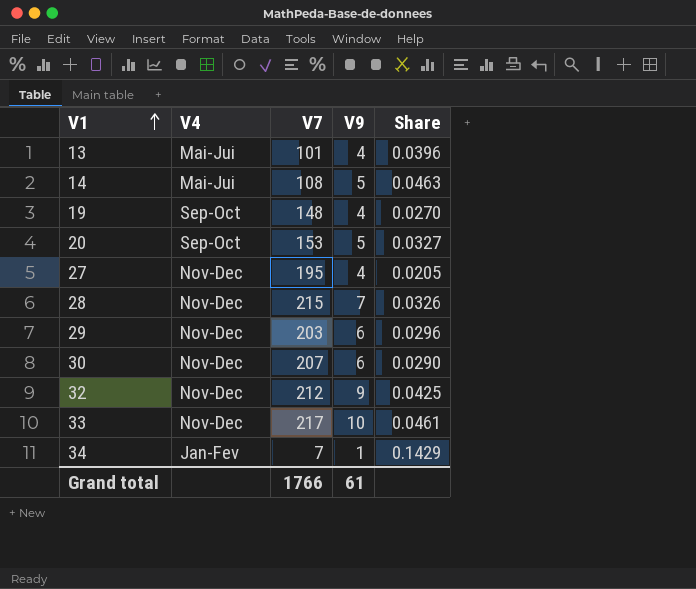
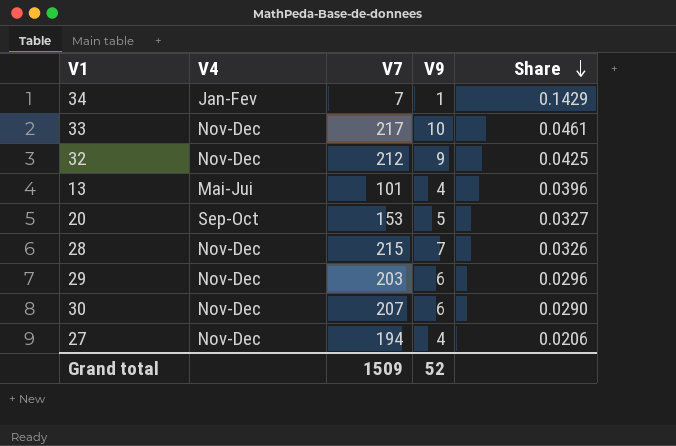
row order: V1 ascending -> Share descending
row 14: Mai-Jui | 108 | 5 | 0.0463 -> none
row 19: Sep-Oct | 148 | 4 | 0.0270 -> none
27 | V7: 195 -> 194
27 | Share: 0.0205 -> 0.0206
Grand total | V7: 1766 -> 1509
Grand total | V9: 61 -> 52

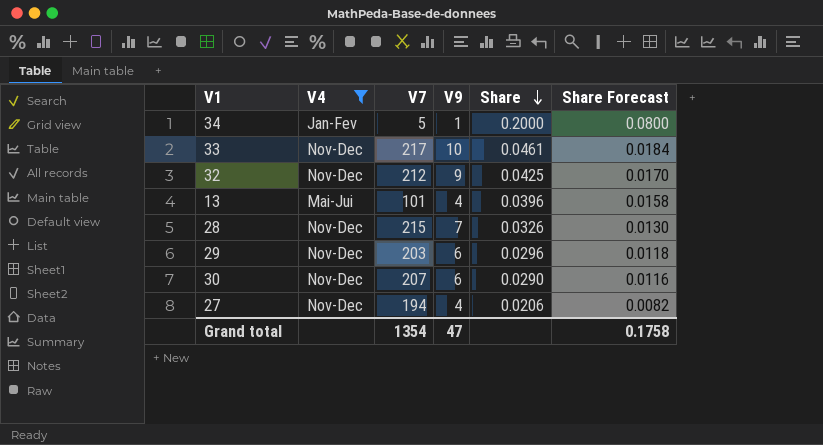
filter: none -> V4 != Sep-Oct
column Share Forecast | formula: none -> [Share] * 0.4
34 | V7: 7 -> 5
34 | Share: 0.1429 -> 0.2000
Grand total | V7: 1509 -> 1354
Grand total | V9: 52 -> 47

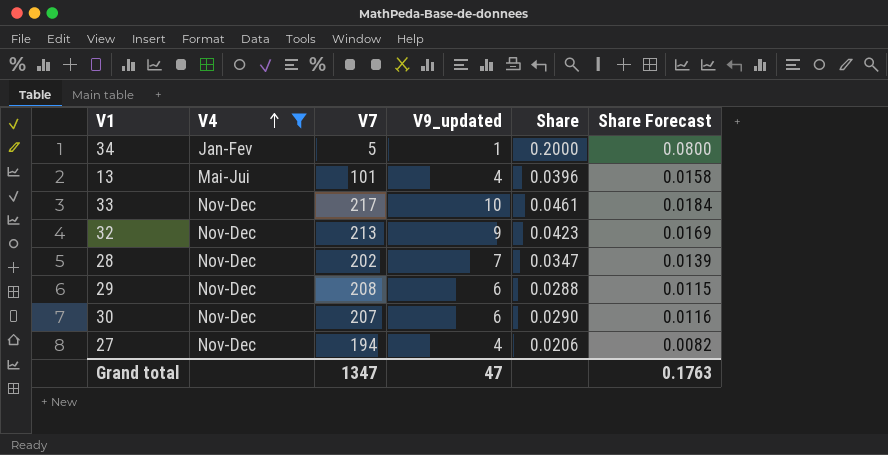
row order: Share descending -> V4 ascending
column name: V9 -> V9_updated
32 | V7: 212 -> 213
32 | Share: 0.0425 -> 0.0423
32 | Share Forecast: 0.0170 -> 0.0169
28 | V7: 215 -> 202
28 | Share: 0.0326 -> 0.0347
28 | Share Forecast: 0.0130 -> 0.0139
29 | V7: 203 -> 208
29 | Share: 0.0296 -> 0.0288
29 | Share Forecast: 0.0118 -> 0.0115
Grand total | V7: 1354 -> 1347
Grand total | Share Forecast: 0.1758 -> 0.1763

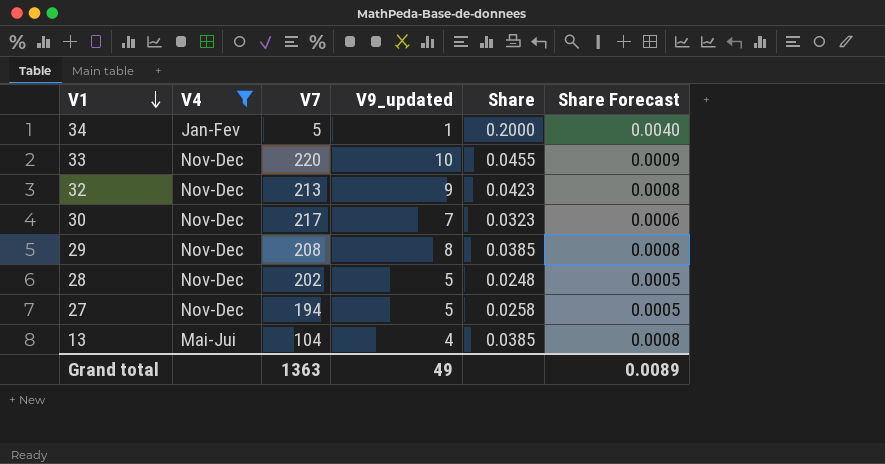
row order: V4 ascending -> V1 descending
column Share Forecast | formula: [Share] * 0.4 -> [Share] * 0.02
33 | V7: 217 -> 220
33 | Share: 0.0461 -> 0.0455
30 | V7: 207 -> 217
30 | V9_updated: 6 -> 7
30 | Share: 0.0290 -> 0.0323
29 | V9_updated: 6 -> 8
29 | Share: 0.0288 -> 0.0385
28 | V9_updated: 7 -> 5
28 | Share: 0.0347 -> 0.0248
27 | V9_updated: 4 -> 5
27 | Share: 0.0206 -> 0.0258
13 | V7: 101 -> 104
13 | Share: 0.0396 -> 0.0385
Grand total | V7: 1347 -> 1363
Grand total | V9_updated: 47 -> 49
Grand total | Share Forecast: 0.1763 -> 0.0089

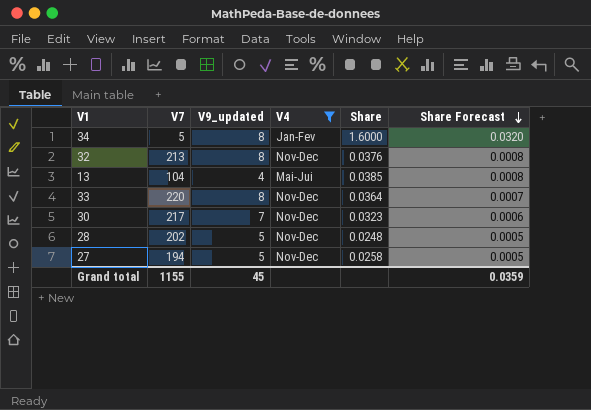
row order: V1 descending -> Share Forecast descending
column V4 | position: 2 -> 4
row 29: Nov-Dec | 208 | 8 | 0.0385 | 0.0008 -> none
34 | V9_updated: 1 -> 8
34 | Share: 0.2000 -> 1.6000
34 | Share Forecast: 0.0040 -> 0.0320
32 | V9_updated: 9 -> 8
32 | Share: 0.0423 -> 0.0376
33 | V9_updated: 10 -> 8
33 | Share: 0.0455 -> 0.0364
33 | Share Forecast: 0.0009 -> 0.0007
Grand total | V7: 1363 -> 1155
Grand total | V9_updated: 49 -> 45
Grand total | Share Forecast: 0.0089 -> 0.0359

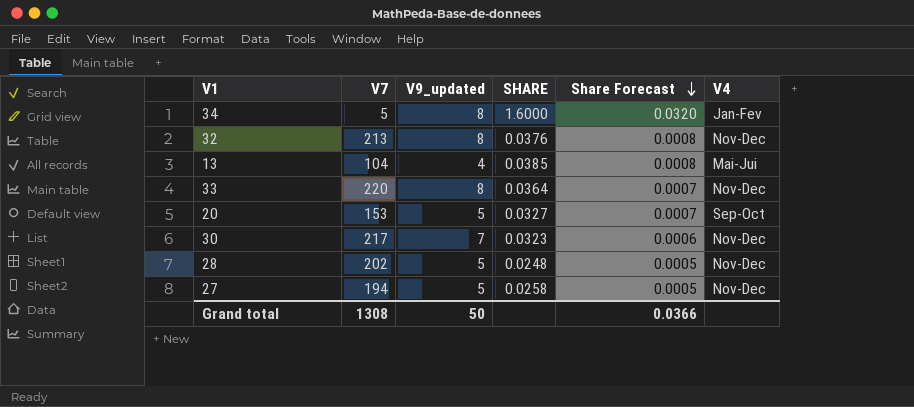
filter: V4 != Sep-Oct -> none
column name: Share -> SHARE
column V4 | position: 4 -> 6
Grand total | V7: 1155 -> 1308
Grand total | V9_updated: 45 -> 50
Grand total | Share Forecast: 0.0359 -> 0.0366

